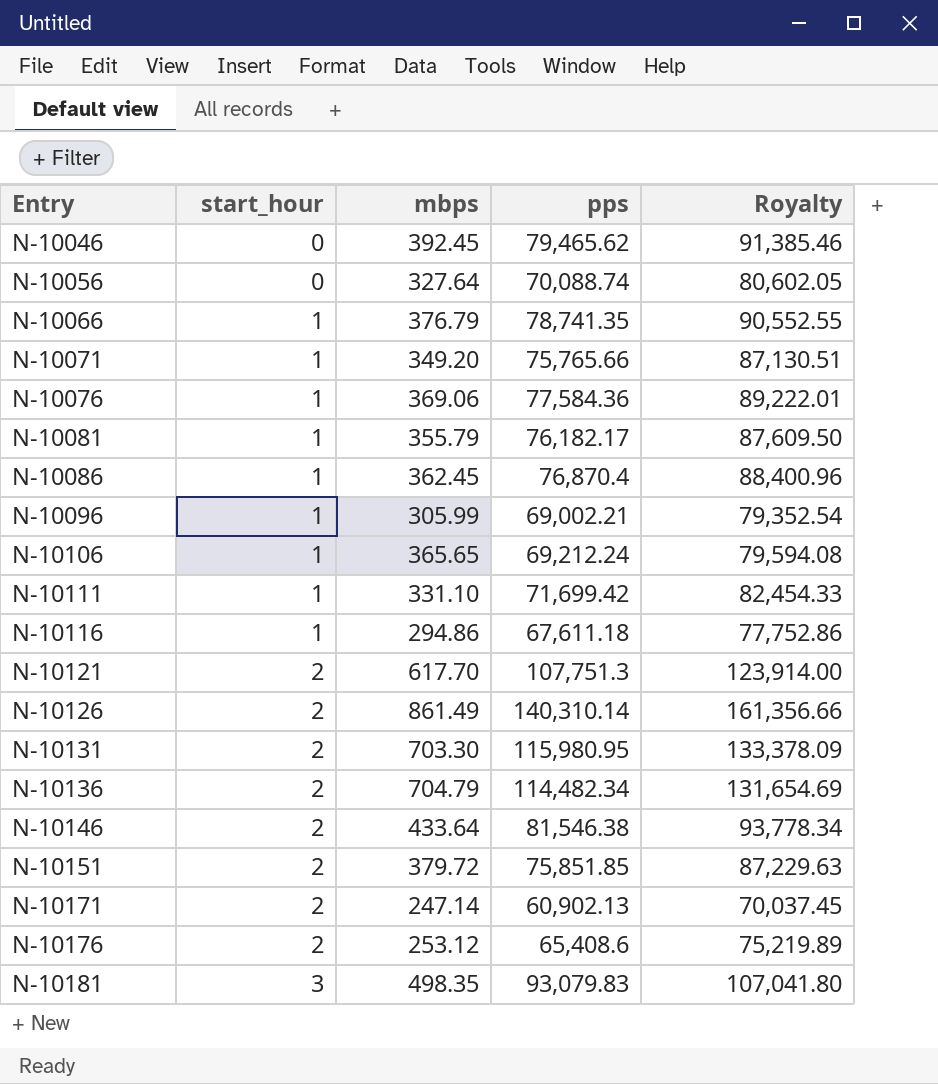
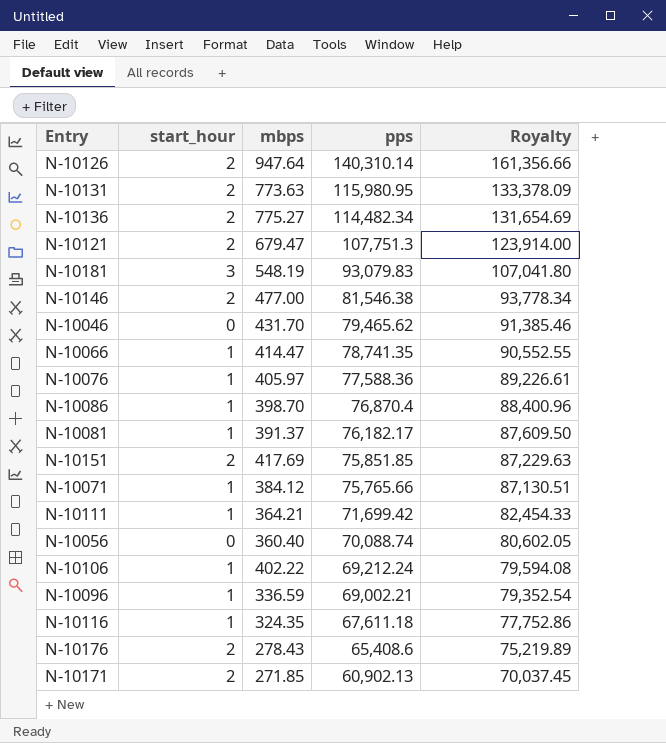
row order: Entry ascending -> pps descending
N-10126 | mbps: 861.49 -> 947.64
N-10131 | mbps: 703.30 -> 773.63
N-10136 | mbps: 704.79 -> 775.27
N-10121 | mbps: 617.70 -> 679.47
N-10181 | mbps: 498.35 -> 548.19
N-10146 | mbps: 433.64 -> 477.00
N-10046 | mbps: 392.45 -> 431.70
N-10066 | mbps: 376.79 -> 414.47
N-10076 | mbps: 369.06 -> 405.97
N-10076 | pps: 77,584.36 -> 77,588.36
N-10076 | Royalty: 89,222.01 -> 89,226.61
N-10086 | mbps: 362.45 -> 398.70
N-10081 | mbps: 355.79 -> 391.37
N-10151 | mbps: 379.72 -> 417.69
N-10071 | mbps: 349.20 -> 384.12
N-10111 | mbps: 331.10 -> 364.21
N-10056 | mbps: 327.64 -> 360.40
N-10106 | mbps: 365.65 -> 402.22
N-10096 | mbps: 305.99 -> 336.59
N-10116 | mbps: 294.86 -> 324.35
N-10176 | mbps: 253.12 -> 278.43
N-10171 | mbps: 247.14 -> 271.85

